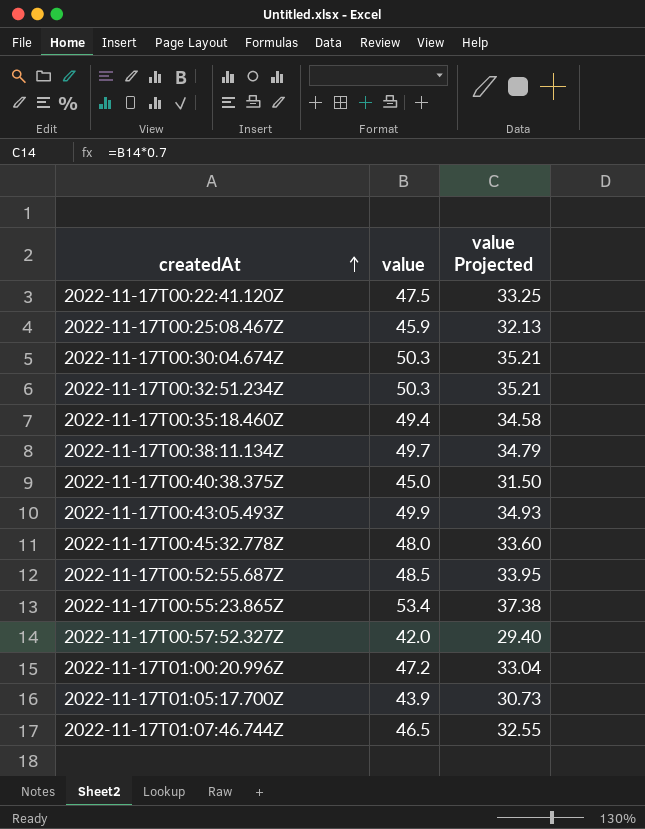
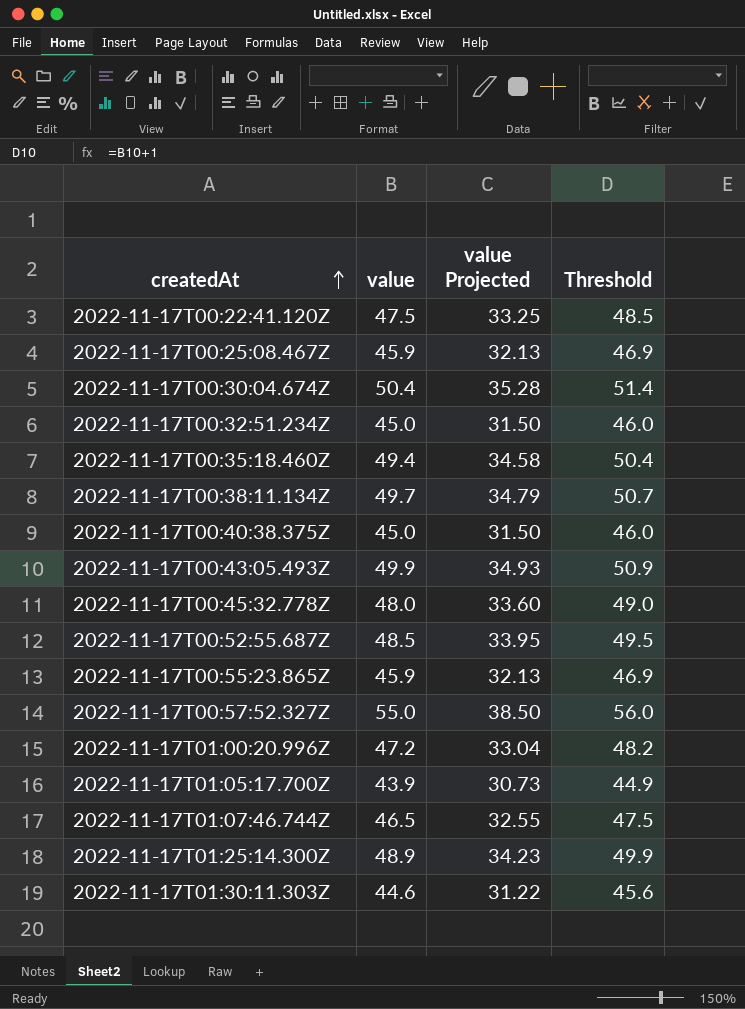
column Threshold | formula: none -> [value] + 1
2022-11-17T00:30:04.674Z | value: 50.3 -> 50.4
2022-11-17T00:30:04.674Z | value Projected: 35.21 -> 35.28
2022-11-17T00:32:51.234Z | value: 50.3 -> 45.0
2022-11-17T00:32:51.234Z | value Projected: 35.21 -> 31.50
2022-11-17T00:55:23.865Z | value: 53.4 -> 45.9
2022-11-17T00:55:23.865Z | value Projected: 37.38 -> 32.13
2022-11-17T00:57:52.327Z | value: 42.0 -> 55.0
2022-11-17T00:57:52.327Z | value Projected: 29.40 -> 38.50
row 2022-11-17T01:25:14.300Z: none -> 48.9 | 34.23 | 49.9
row 2022-11-17T01:30:11.303Z: none -> 44.6 | 31.22 | 45.6

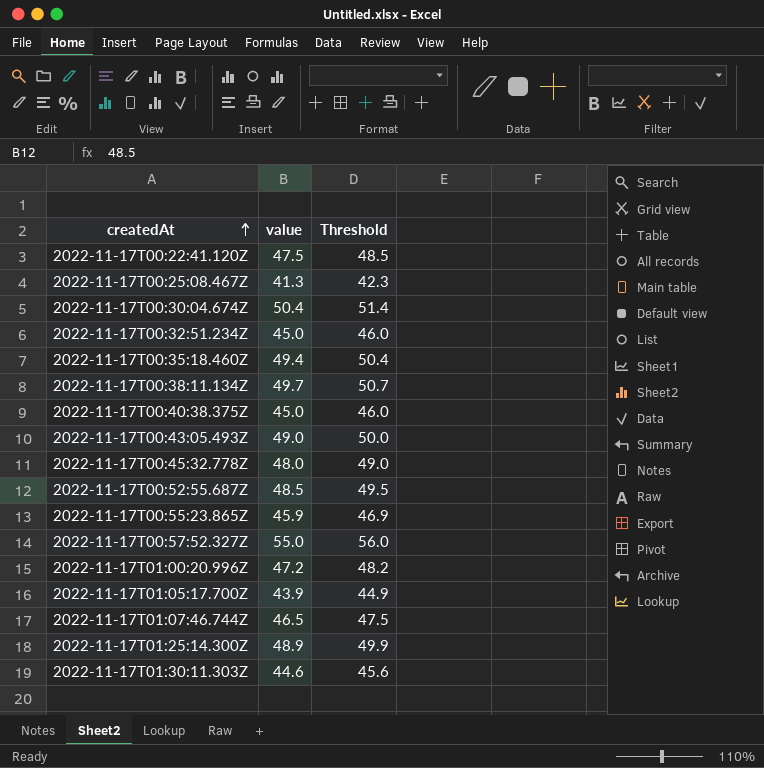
column value Projected | formula: [value] * 0.7 -> none
2022-11-17T00:25:08.467Z | value: 45.9 -> 41.3
2022-11-17T00:25:08.467Z | Threshold: 46.9 -> 42.3
2022-11-17T00:43:05.493Z | value: 49.9 -> 49.0
2022-11-17T00:43:05.493Z | Threshold: 50.9 -> 50.0

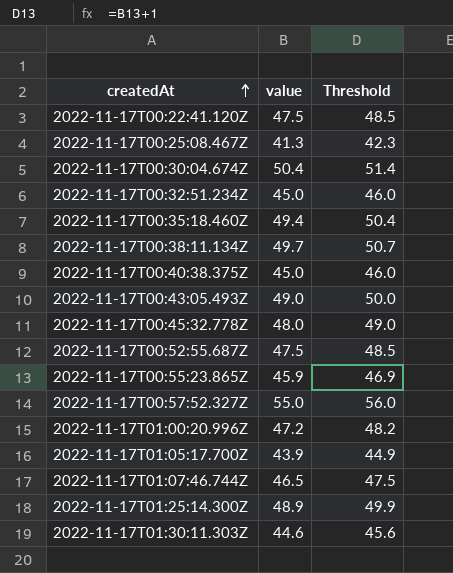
2022-11-17T00:52:55.687Z | value: 48.5 -> 47.5
2022-11-17T00:52:55.687Z | Threshold: 49.5 -> 48.5

